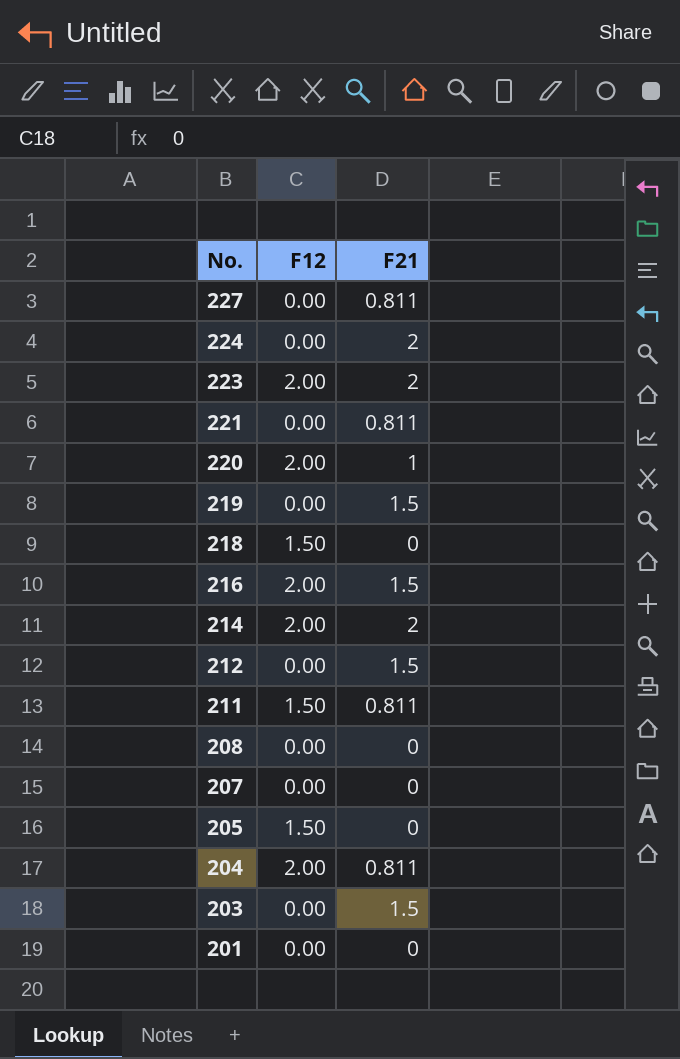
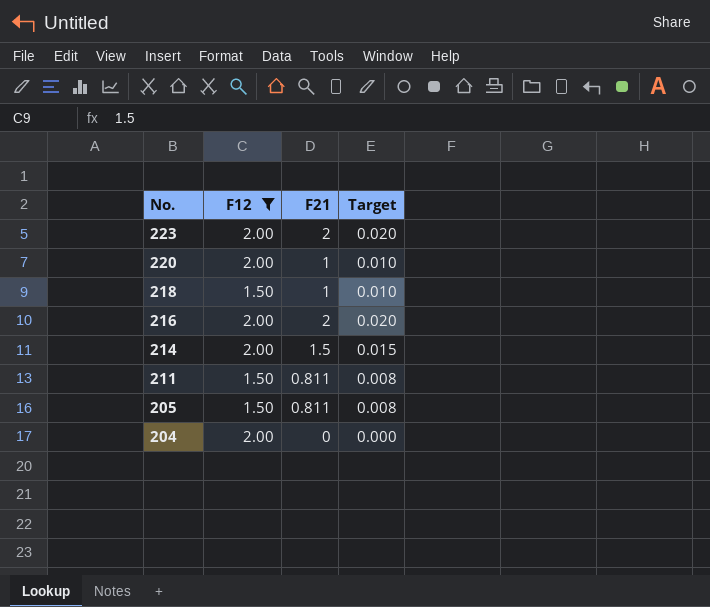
filter: none -> F12 != 0.00
column Target | formula: none -> [F21] * 0.01
218 | F21: 0 -> 1
216 | F21: 1.5 -> 2
214 | F21: 2 -> 1.5
205 | F21: 0 -> 0.811
204 | F21: 0.811 -> 0

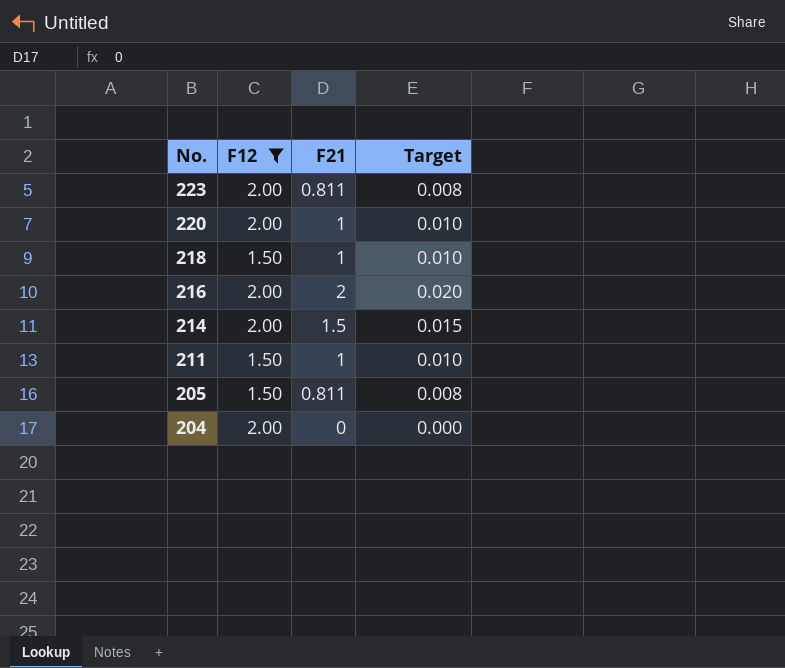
223 | F21: 2 -> 0.811
223 | Target: 0.020 -> 0.008
211 | F21: 0.811 -> 1
211 | Target: 0.008 -> 0.010

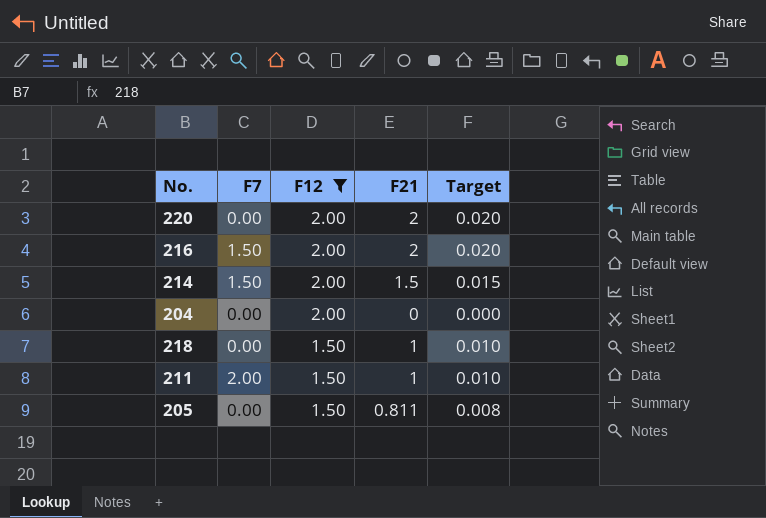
row order: No. descending -> F12 descending
column F7 | position: none -> 2
row 223: 2.00 | 0.811 | 0.008 -> none
220 | F21: 1 -> 2
220 | Target: 0.010 -> 0.020

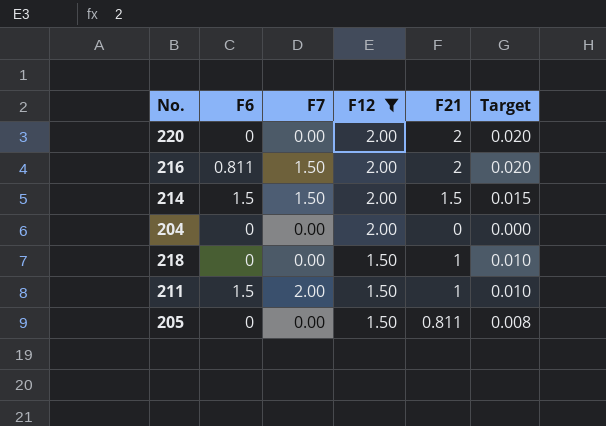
column F6 | position: none -> 2

